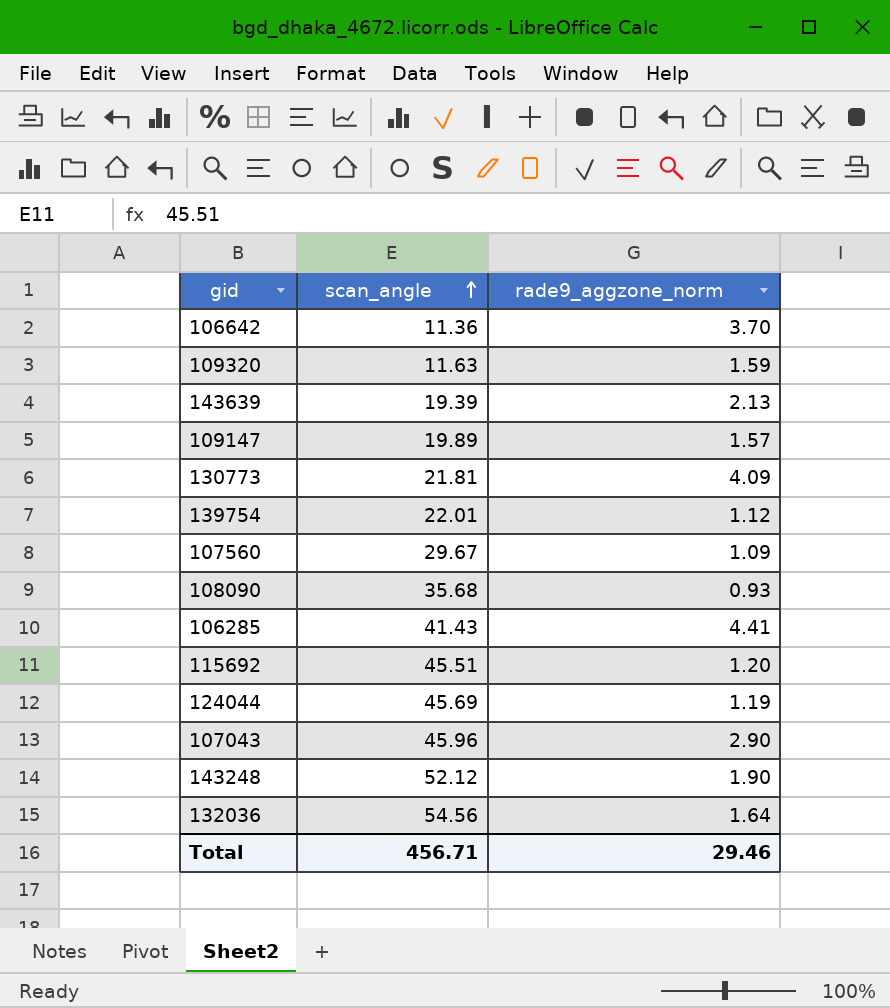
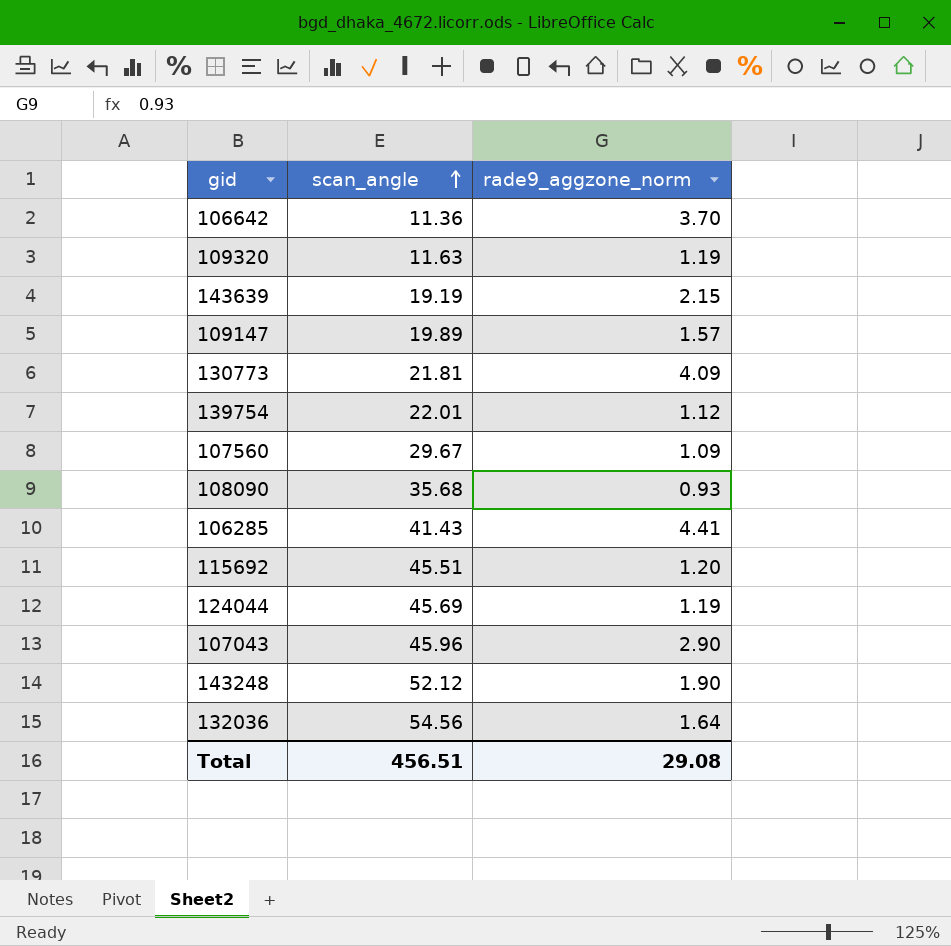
109320 | rade9_aggzone_norm: 1.59 -> 1.19
143639 | scan_angle: 19.39 -> 19.19
143639 | rade9_aggzone_norm: 2.13 -> 2.15
Total | scan_angle: 456.71 -> 456.51
Total | rade9_aggzone_norm: 29.46 -> 29.08

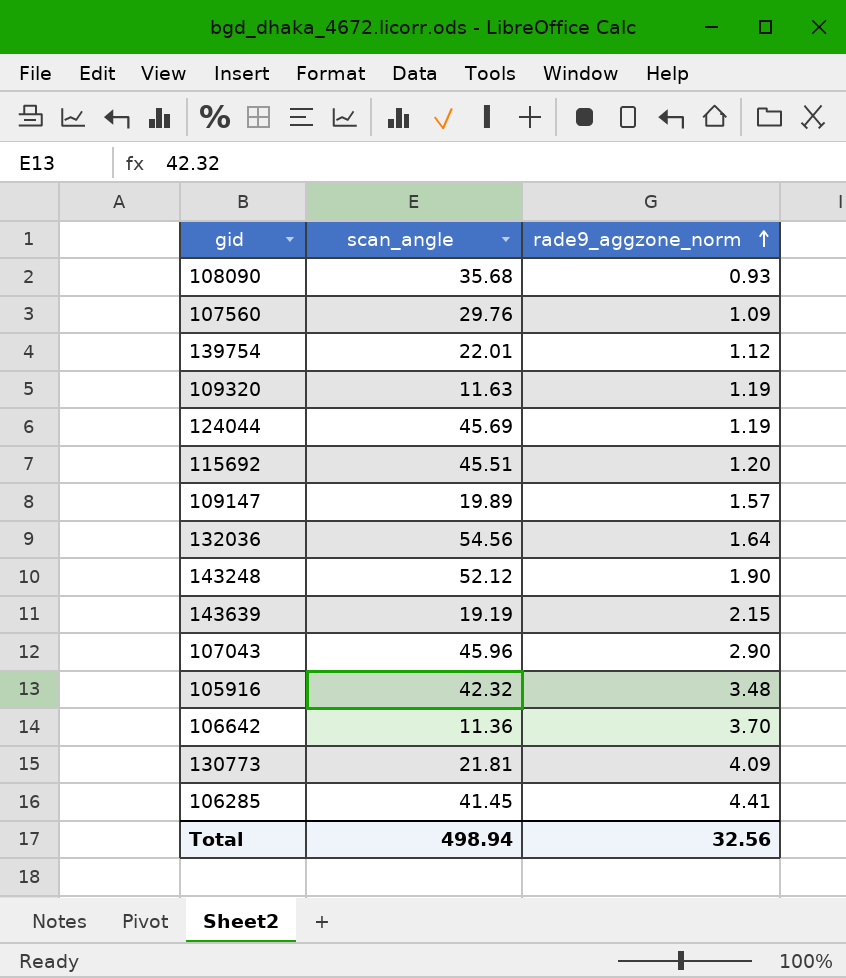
row order: scan_angle ascending -> rade9_aggzone_norm ascending
107560 | scan_angle: 29.67 -> 29.76
row 105916: none -> 42.32 | 3.48
106285 | scan_angle: 41.43 -> 41.45
Total | scan_angle: 456.51 -> 498.94
Total | rade9_aggzone_norm: 29.08 -> 32.56

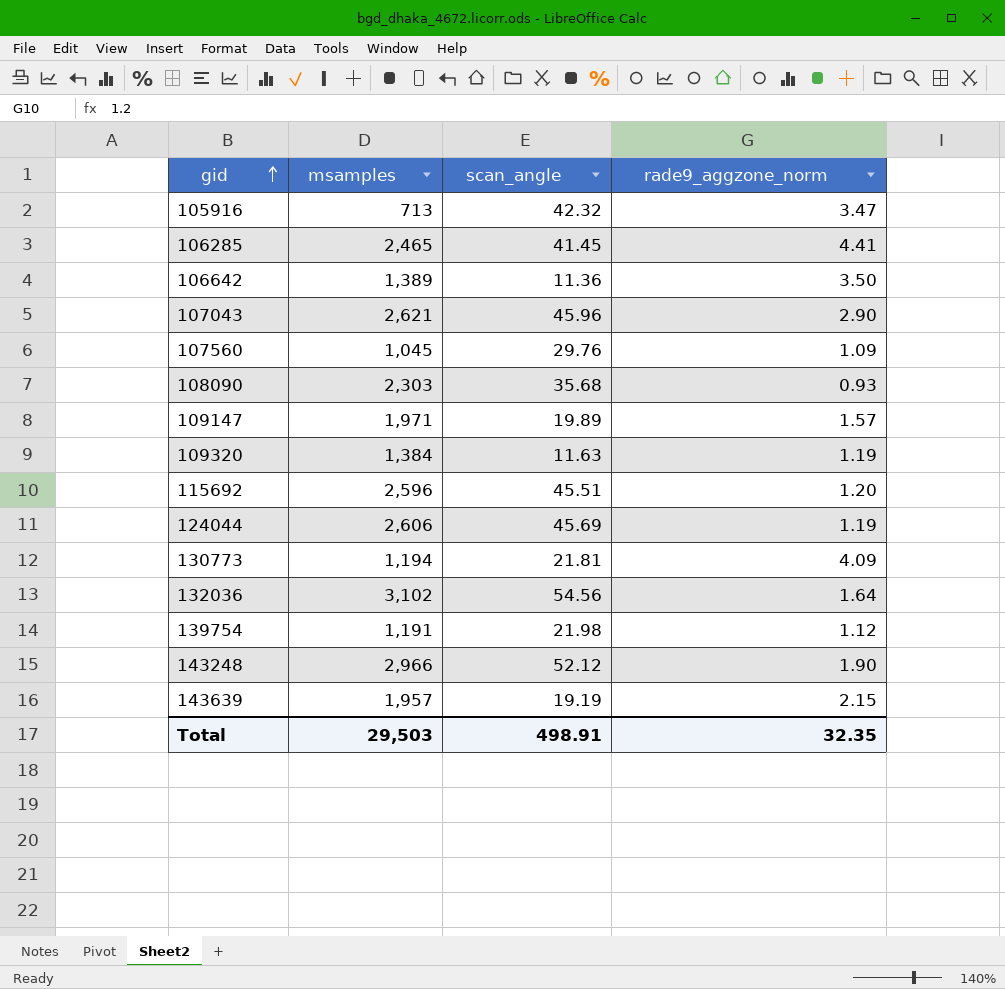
row order: rade9_aggzone_norm ascending -> gid ascending
column msamples | position: none -> 2
105916 | rade9_aggzone_norm: 3.48 -> 3.47
106642 | rade9_aggzone_norm: 3.70 -> 3.50
139754 | scan_angle: 22.01 -> 21.98
Total | scan_angle: 498.94 -> 498.91
Total | rade9_aggzone_norm: 32.56 -> 32.35

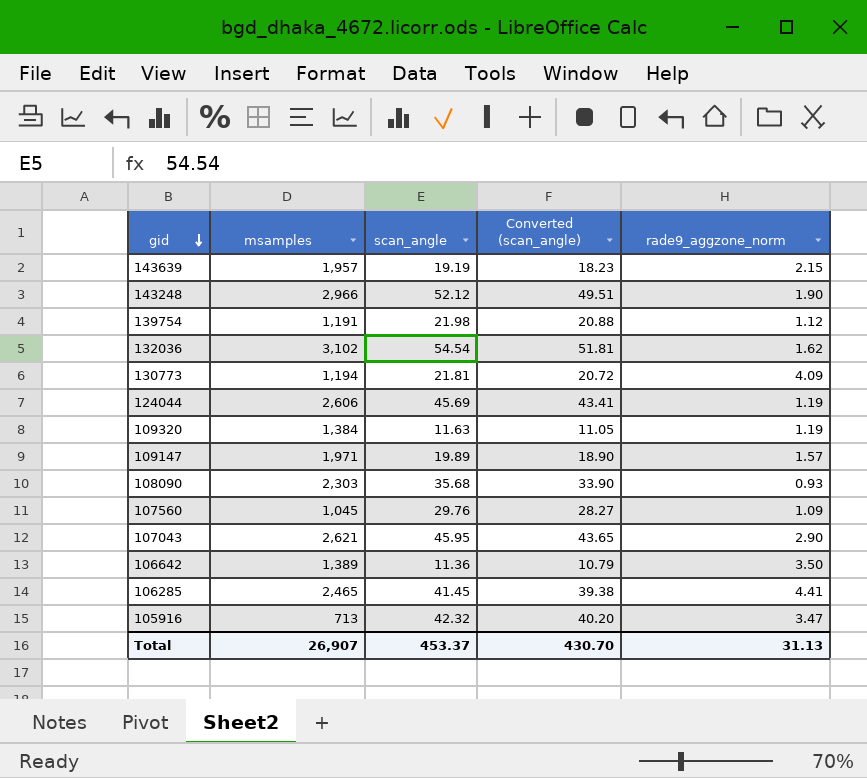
row order: gid ascending -> gid descending
column Converted (scan_angle) | formula: none -> [scan_angle] * 0.95
row 115692: 2,596 | 45.51 | 1.20 -> none
132036 | scan_angle: 54.56 -> 54.54
132036 | rade9_aggzone_norm: 1.64 -> 1.62
107043 | scan_angle: 45.96 -> 45.95
Total | msamples: 29,503 -> 26,907
Total | scan_angle: 498.91 -> 453.37
Total | rade9_aggzone_norm: 32.35 -> 31.13

